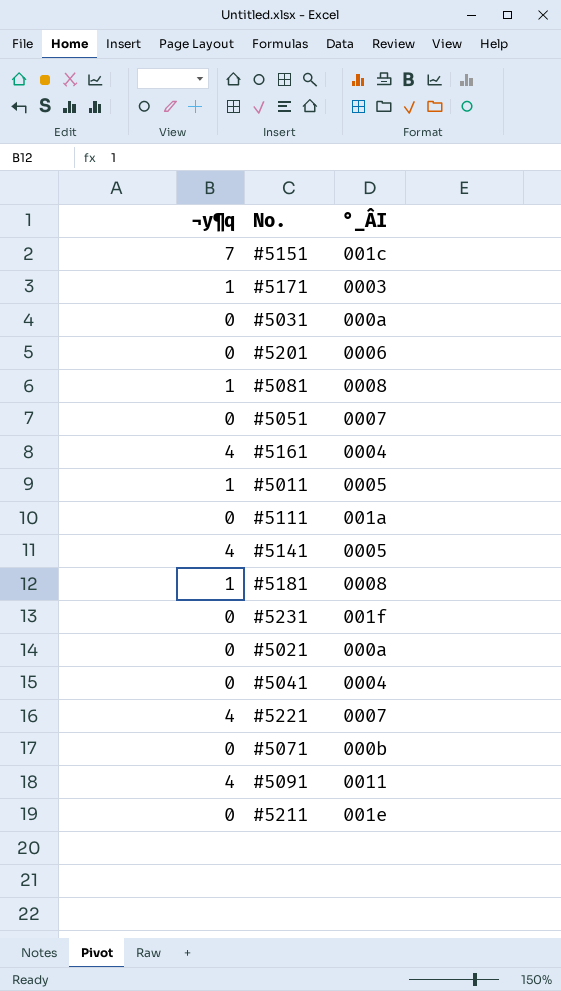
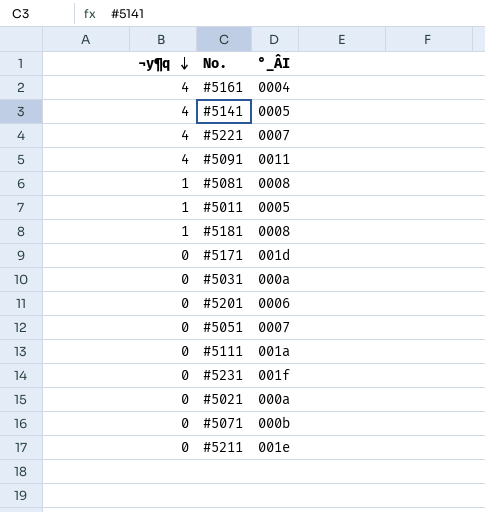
row order: none -> ¬y¶q descending
row #5151: 7 | 001c -> none
row #5041: 0 | 0004 -> none
#5171 | ¬y¶q: 1 -> 0
#5171 | °_ÂI: 0003 -> 001d

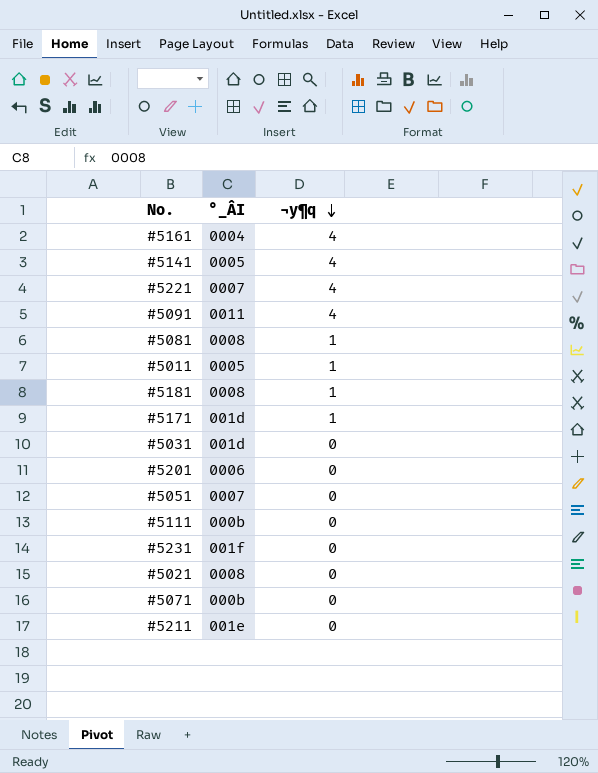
column ¬y¶q | position: 1 -> 3
#5171 | ¬y¶q: 0 -> 1
#5031 | °_ÂI: 000a -> 001d
#5111 | °_ÂI: 001a -> 000b
#5021 | °_ÂI: 000a -> 0008

